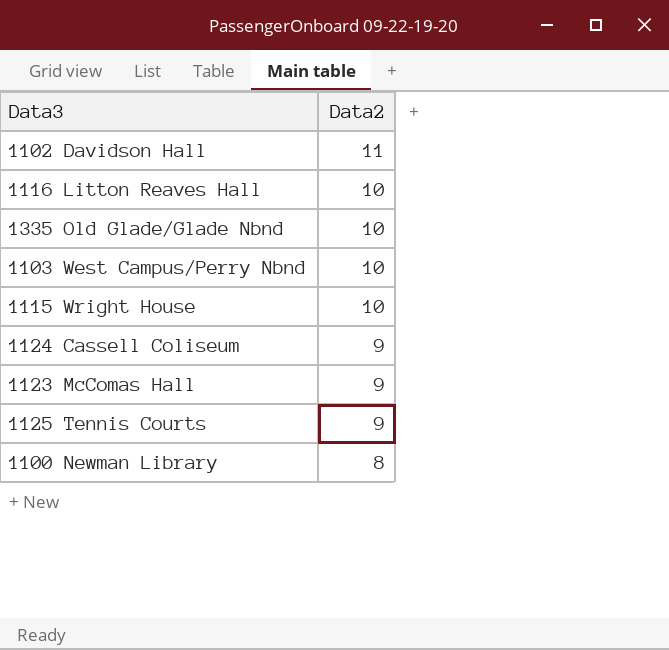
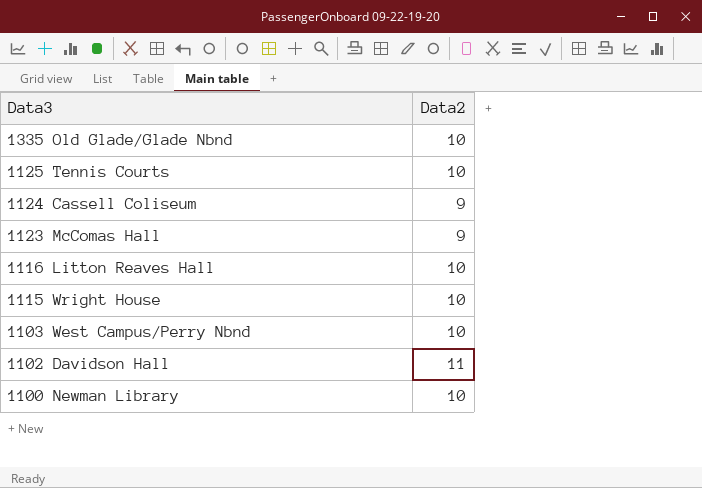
row order: Data2 descending -> Data3 descending
1125 Tennis Courts | Data2: 9 -> 10
1100 Newman Library | Data2: 8 -> 10

